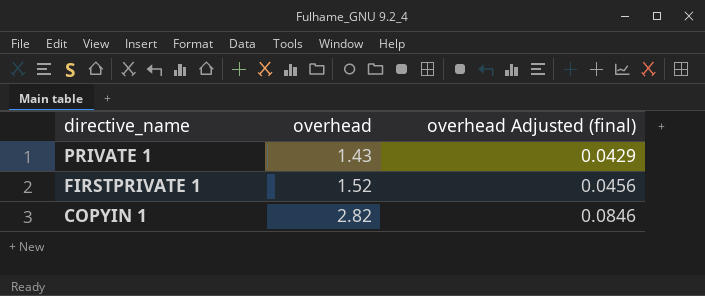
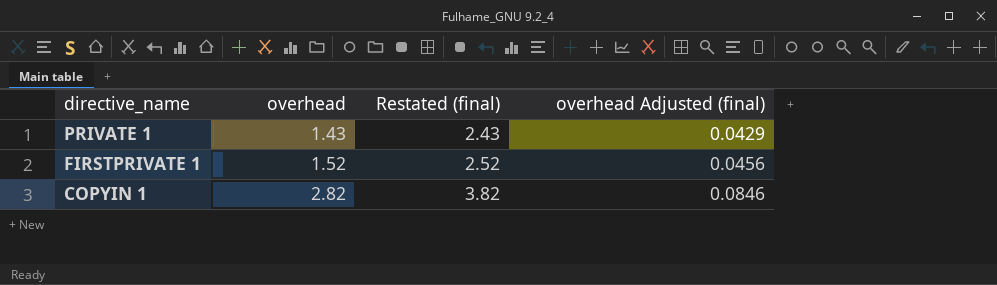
column Restated (final) | formula: none -> [overhead] + 1

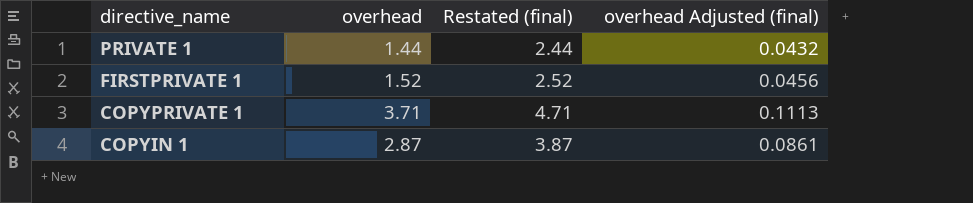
PRIVATE 1 | overhead: 1.43 -> 1.44
PRIVATE 1 | Restated (final): 2.43 -> 2.44
PRIVATE 1 | overhead Adjusted (final): 0.0429 -> 0.0432
row COPYPRIVATE 1: none -> 3.71 | 4.71 | 0.1113
COPYIN 1 | overhead: 2.82 -> 2.87
COPYIN 1 | Restated (final): 3.82 -> 3.87
COPYIN 1 | overhead Adjusted (final): 0.0846 -> 0.0861

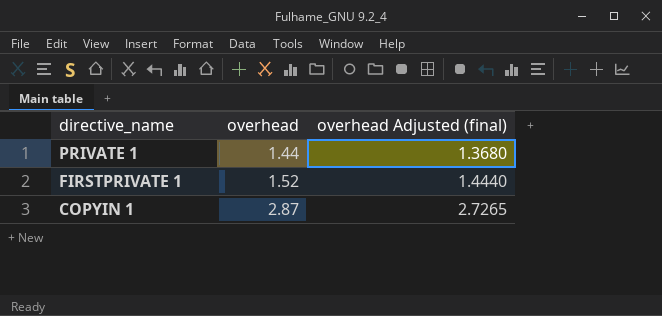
column Restated (final) | formula: [overhead] + 1 -> none
column overhead Adjusted (final) | formula: [overhead] * 0.03 -> [overhead] * 0.95
row COPYPRIVATE 1: 3.71 | 4.71 | 0.1113 -> none

